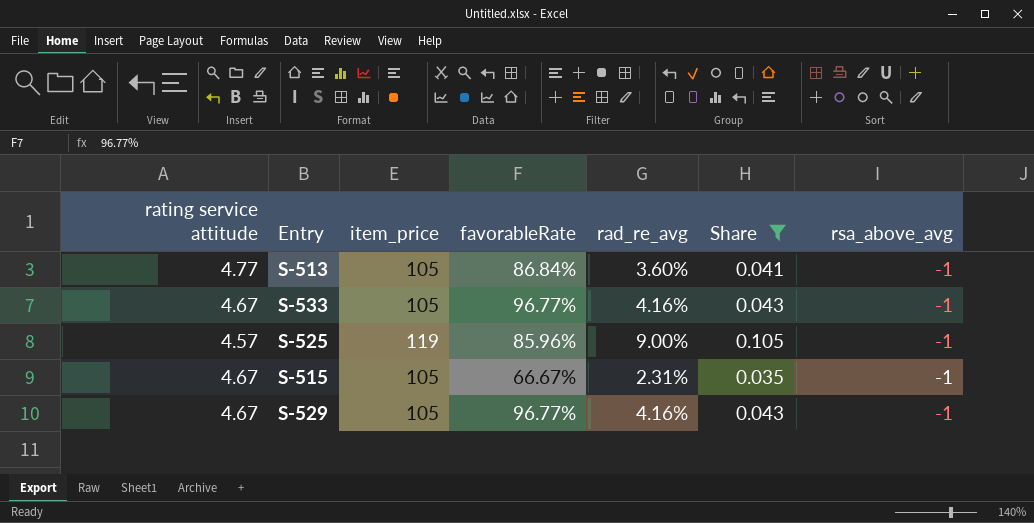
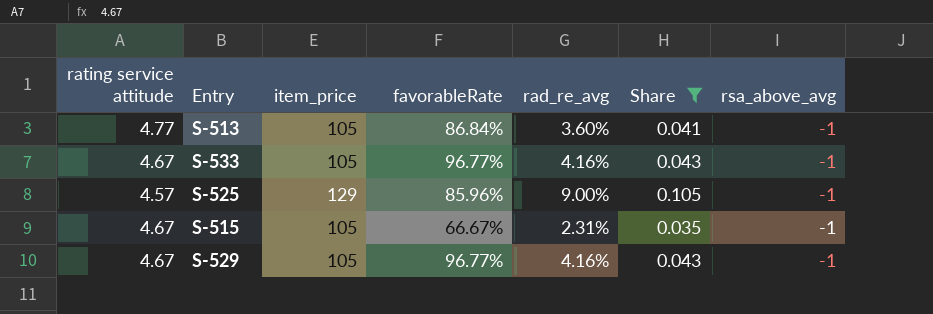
S-525 | item_price: 119 -> 129

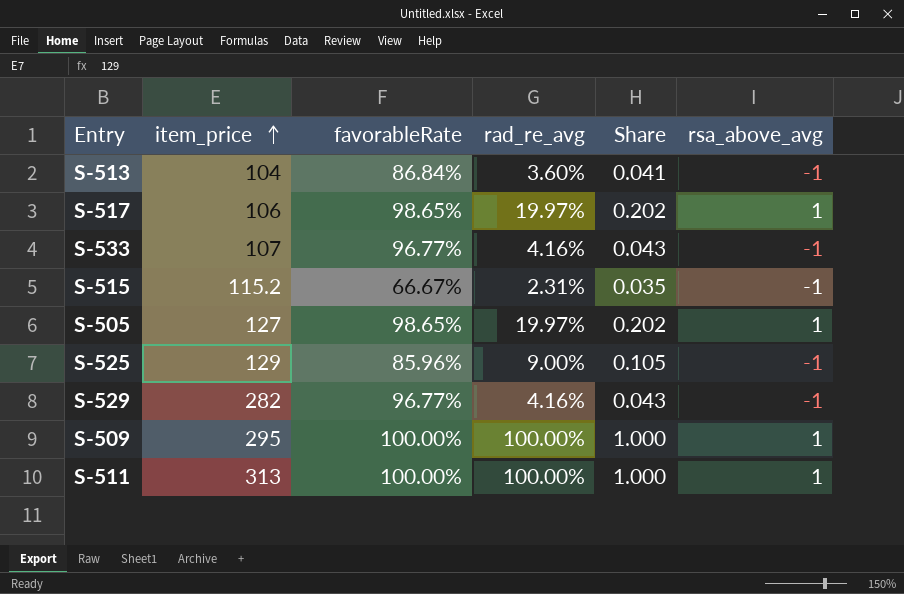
filter: Share <= 0.105 -> none
row order: none -> item_price ascending
column rating service attitude | position: 1 -> none
S-513 | item_price: 105 -> 104
S-533 | item_price: 105 -> 107
S-515 | item_price: 105 -> 115.2
S-529 | item_price: 105 -> 282

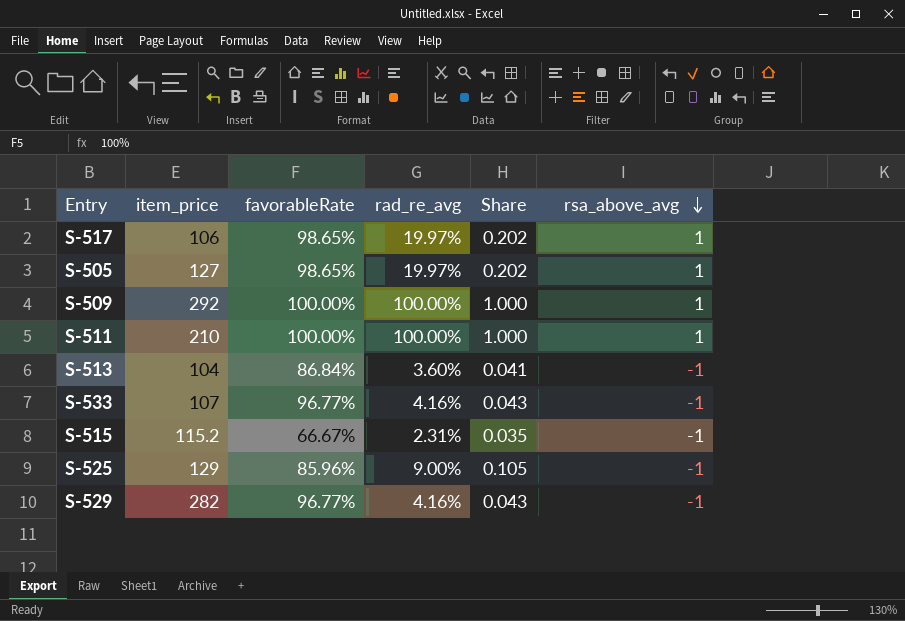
row order: item_price ascending -> rsa_above_avg descending
S-509 | item_price: 295 -> 292
S-511 | item_price: 313 -> 210

